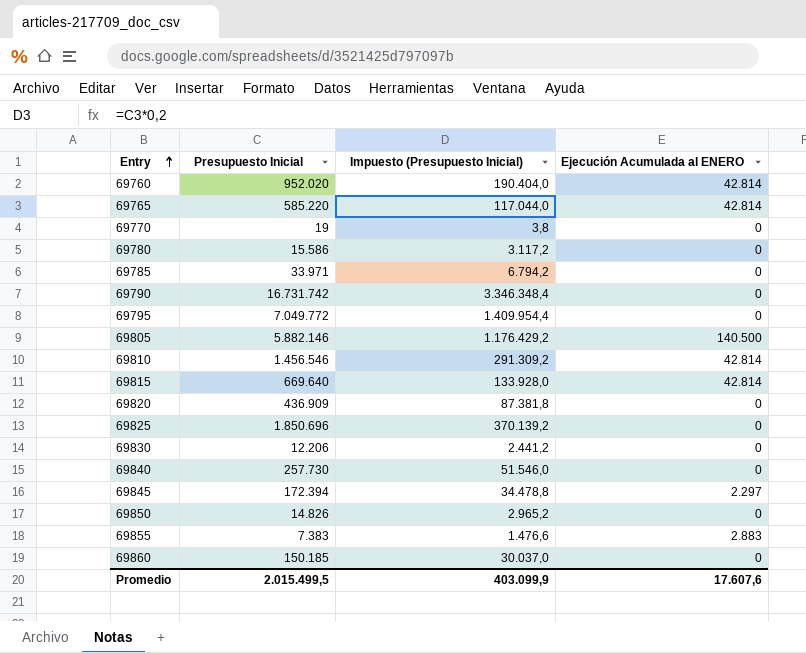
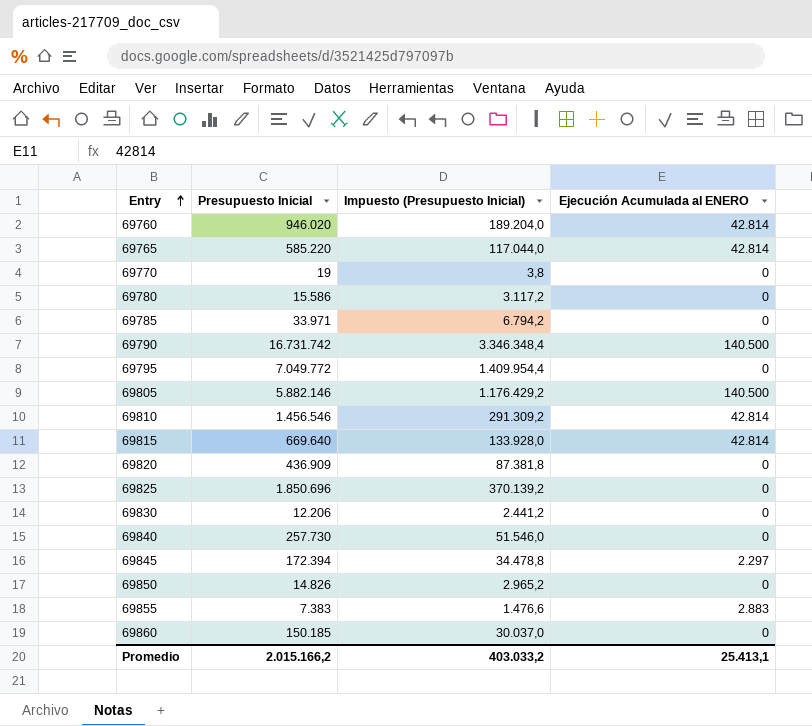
69760 | Presupuesto Inicial: 952.020 -> 946.020
69760 | Impuesto (Presupuesto Inicial): 190.404,0 -> 189.204,0
69790 | Ejecución Acumulada al ENERO: 0 -> 140.500
Promedio | Presupuesto Inicial: 2.015.499,5 -> 2.015.166,2
Promedio | Impuesto (Presupuesto Inicial): 403.099,9 -> 403.033,2
Promedio | Ejecución Acumulada al ENERO: 17.607,6 -> 25.413,1

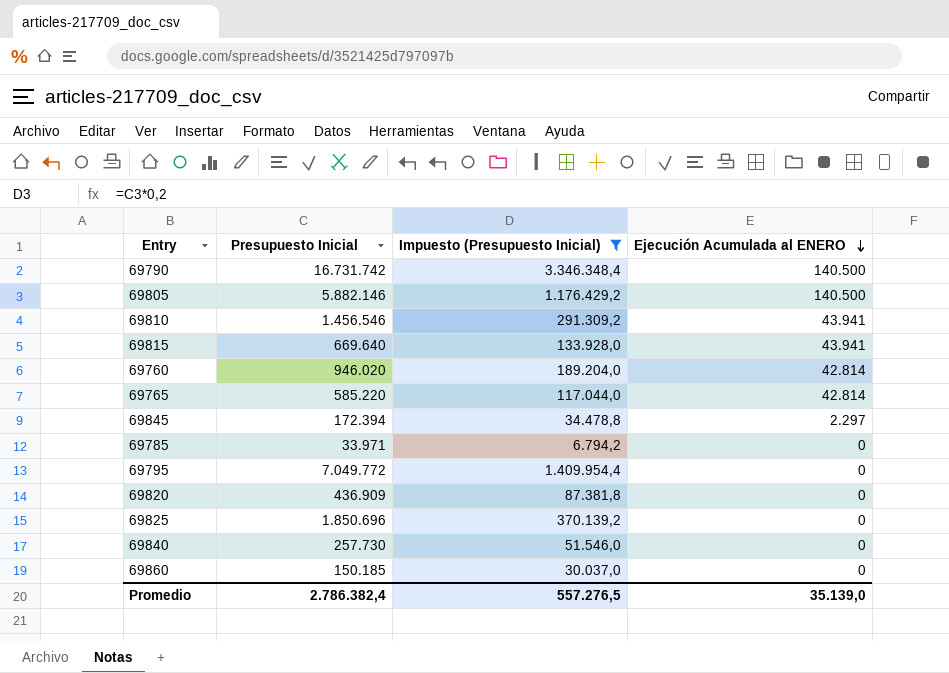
filter: none -> Impuesto (Presupuesto Inicial) >= 6.794,2
row order: Entry ascending -> Ejecución Acumulada al ENERO descending
69810 | Ejecución Acumulada al ENERO: 42.814 -> 43.941
69815 | Ejecución Acumulada al ENERO: 42.814 -> 43.941
Promedio | Presupuesto Inicial: 2.015.166,2 -> 2.786.382,4
Promedio | Impuesto (Presupuesto Inicial): 403.033,2 -> 557.276,5
Promedio | Ejecución Acumulada al ENERO: 25.413,1 -> 35.139,0

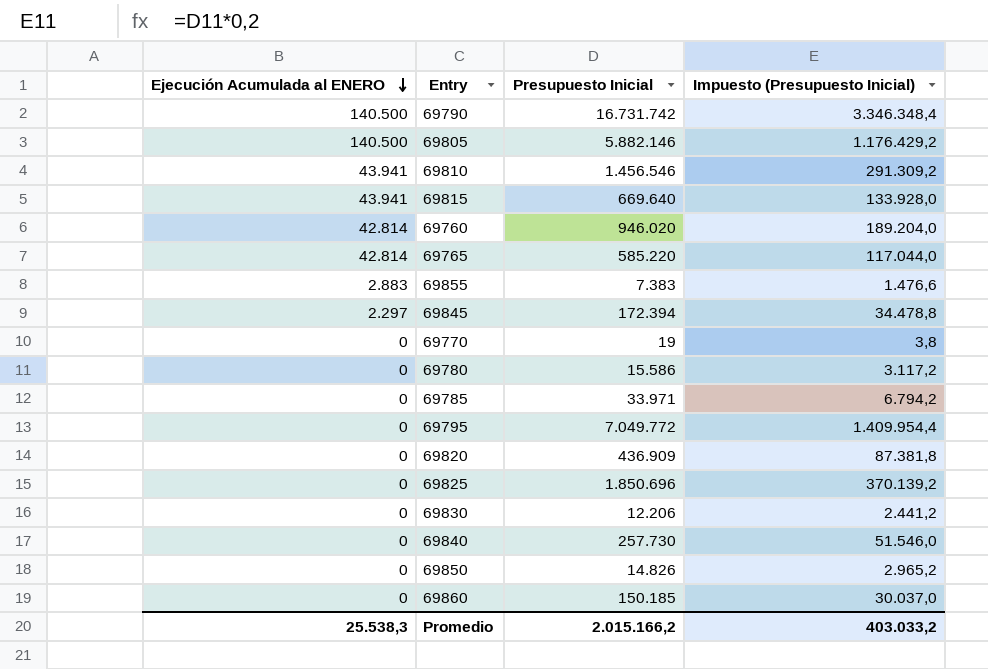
filter: Impuesto (Presupuesto Inicial) >= 6.794,2 -> none
column Ejecución Acumulada al ENERO | position: 4 -> 1
Promedio | Ejecución Acumulada al ENERO: 35.139,0 -> 25.538,3
Promedio | Presupuesto Inicial: 2.786.382,4 -> 2.015.166,2
Promedio | Impuesto (Presupuesto Inicial): 557.276,5 -> 403.033,2

